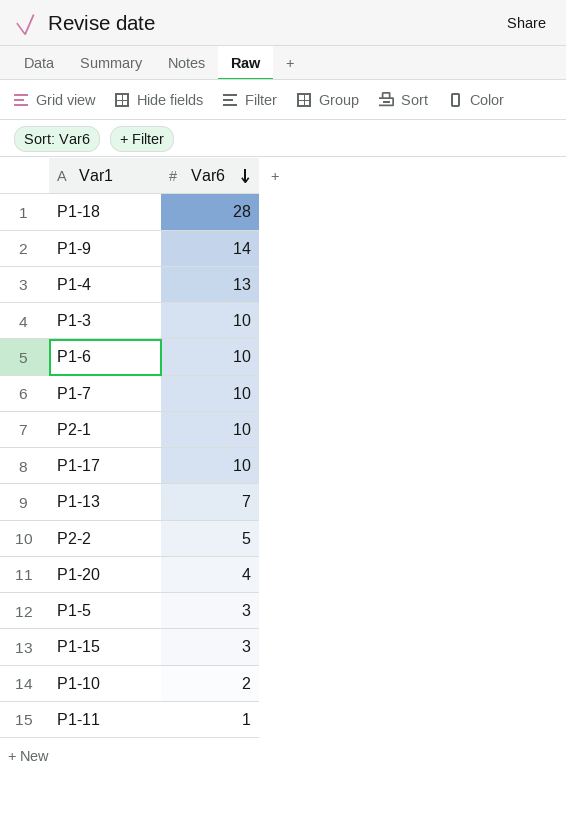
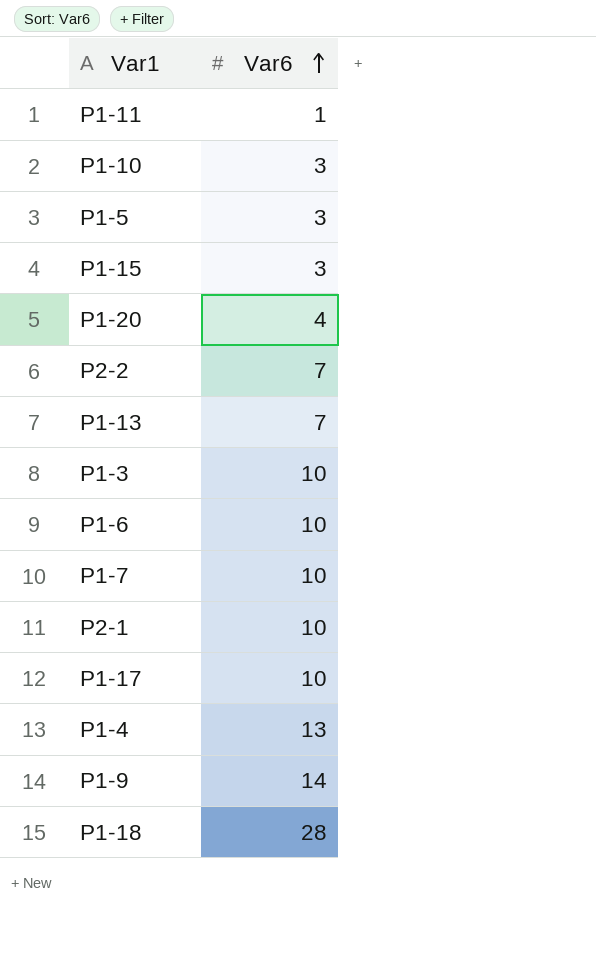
row order: Var6 descending -> Var6 ascending
P1-10 | Var6: 2 -> 3
P2-2 | Var6: 5 -> 7

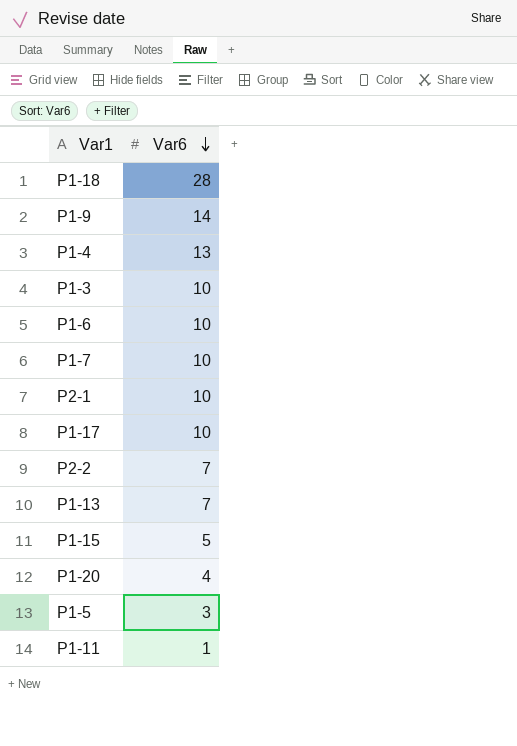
row order: Var6 ascending -> Var6 descending
row P1-10: 3 -> none
P1-15 | Var6: 3 -> 5

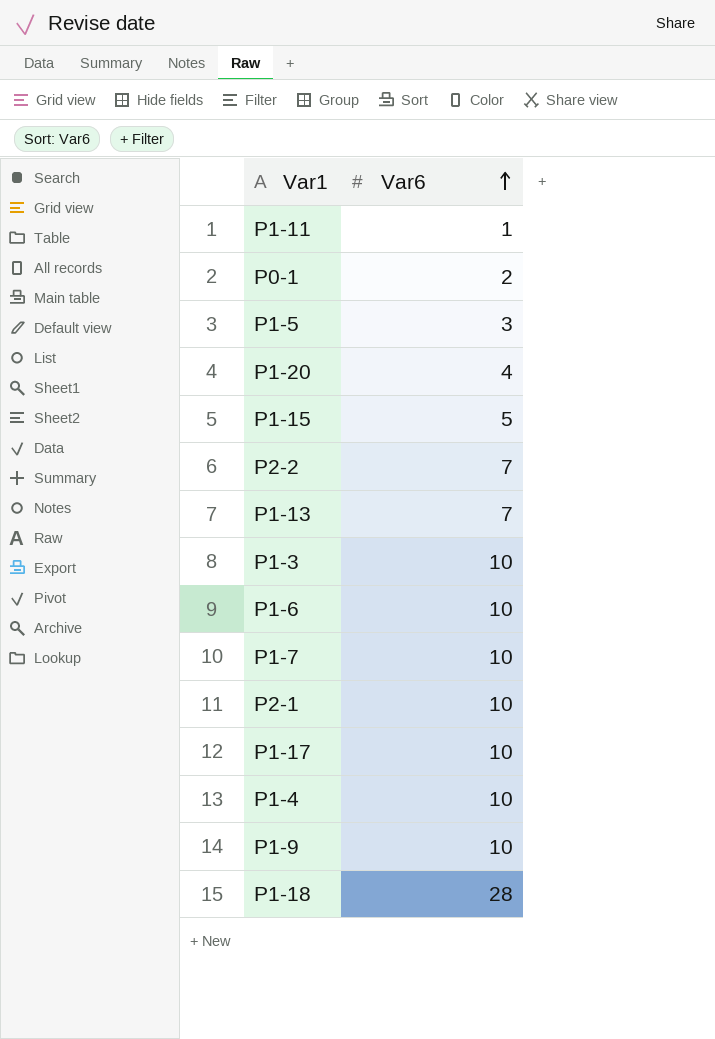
row order: Var6 descending -> Var6 ascending
row P0-1: none -> 2
P1-4 | Var6: 13 -> 10
P1-9 | Var6: 14 -> 10

